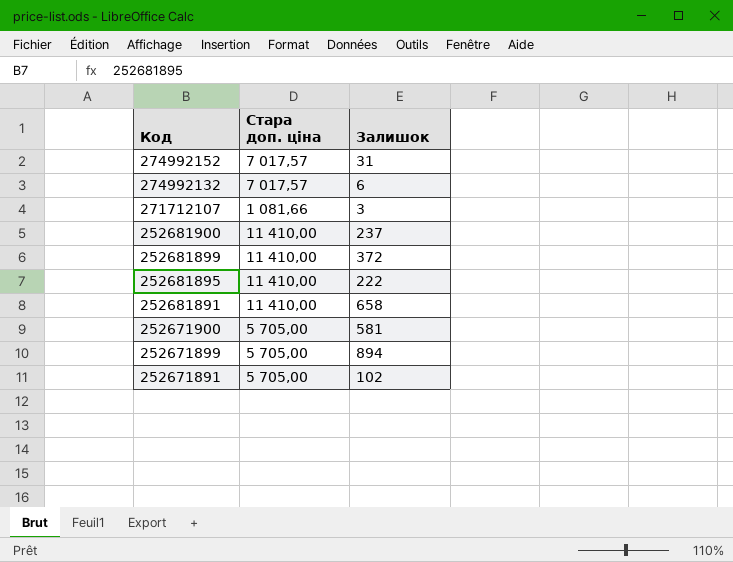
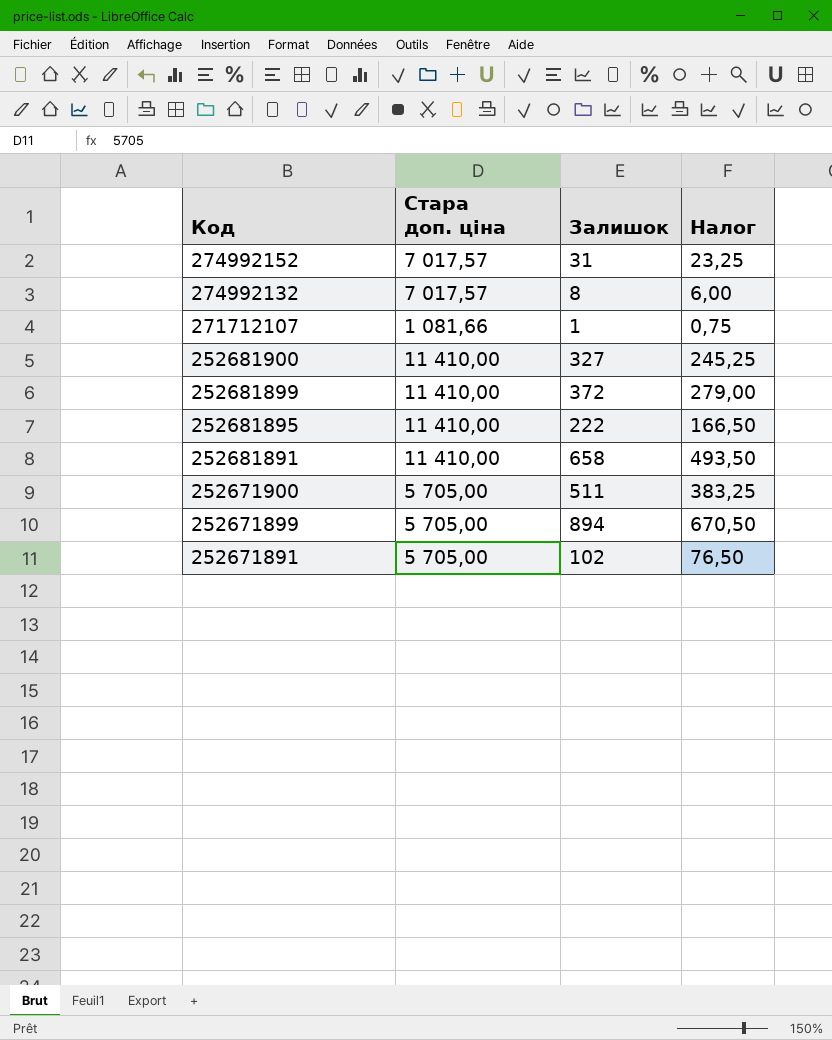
column Налог | formula: none -> [Залишок] * 0,75
274992132 | Залишок: 6 -> 8
271712107 | Залишок: 3 -> 1
252681900 | Залишок: 237 -> 327
252671900 | Залишок: 581 -> 511

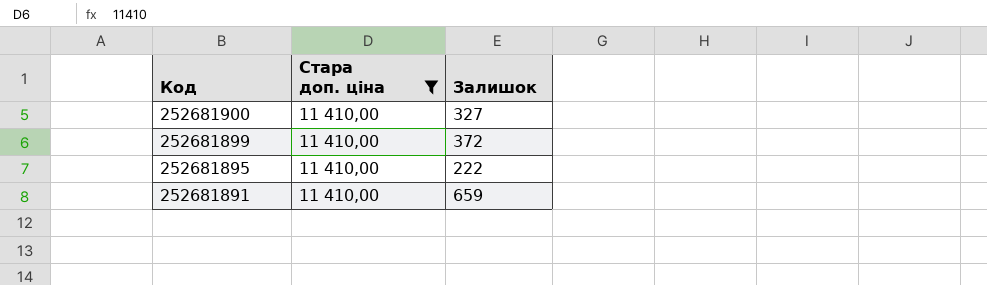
filter: none -> Стара доп. ціна = 11 410,00
column Налог | formula: [Залишок] * 0,75 -> none
252681891 | Залишок: 658 -> 659

